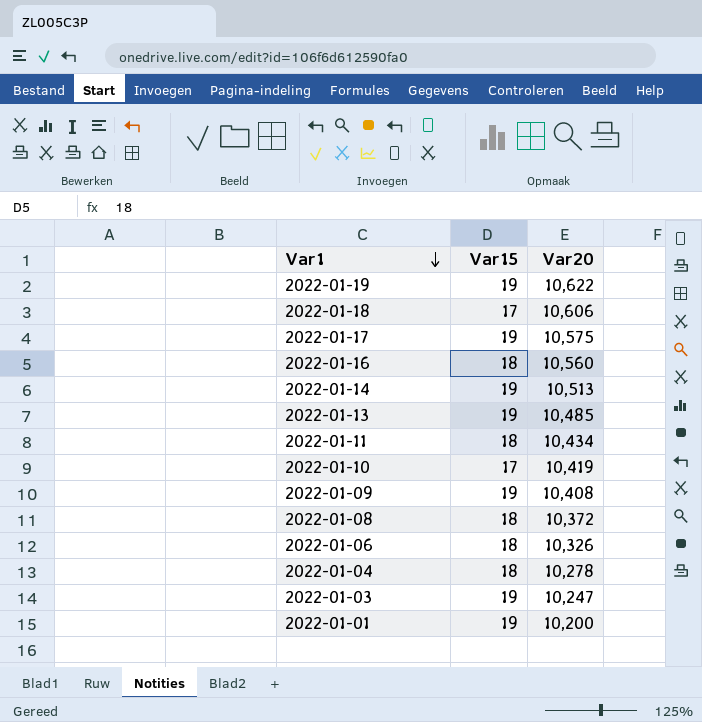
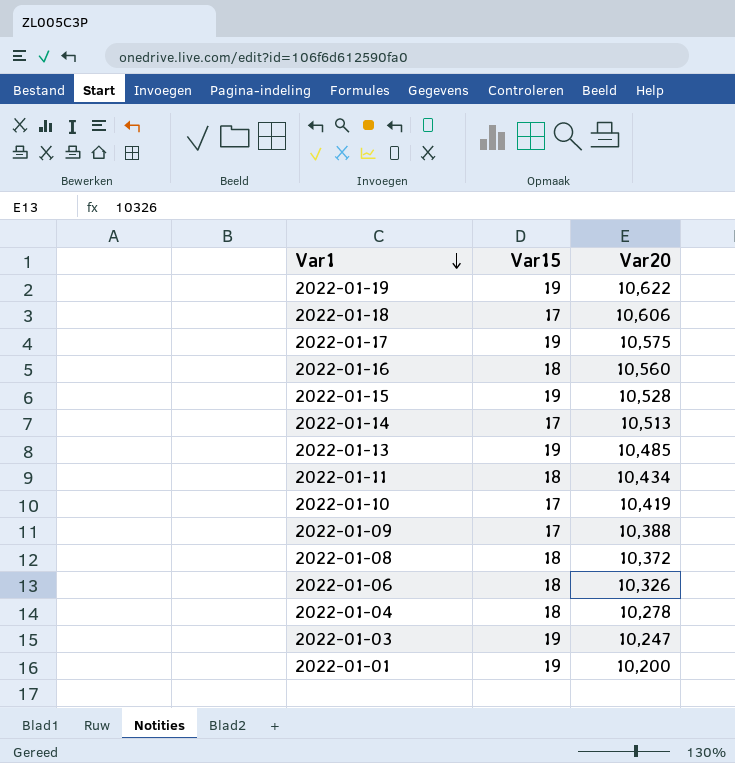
row 2022-01-15: none -> 19 | 10,528
2022-01-14 | Var15: 19 -> 17
2022-01-09 | Var15: 19 -> 17
2022-01-09 | Var20: 10,408 -> 10,388

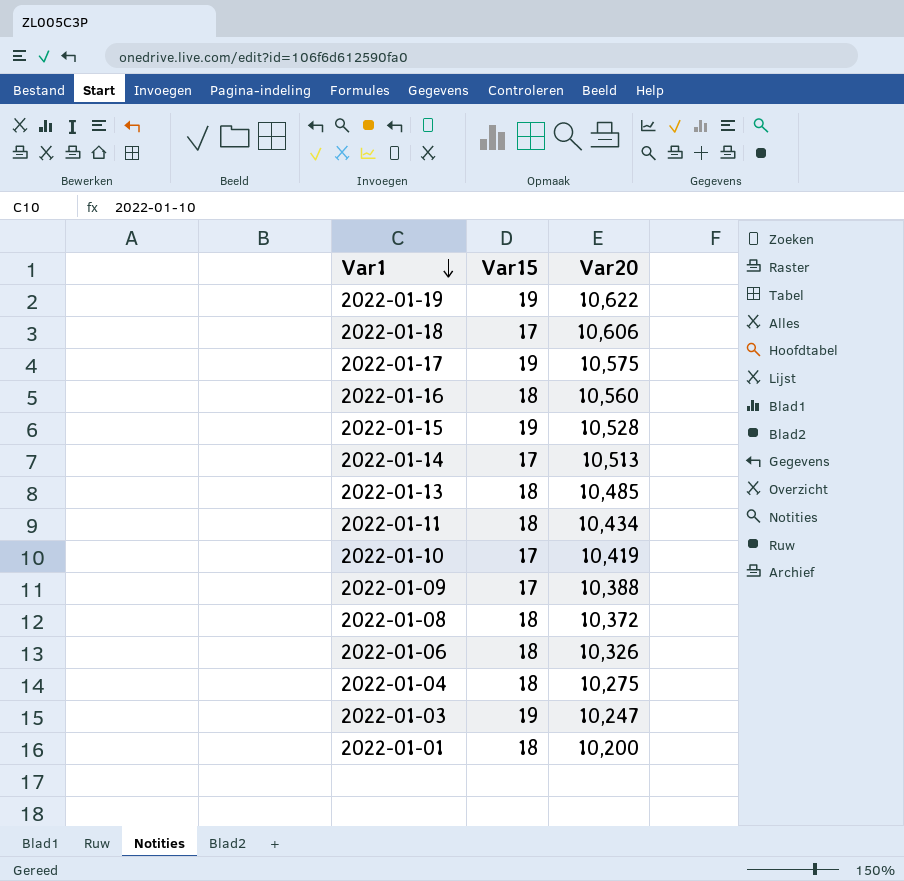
2022-01-13 | Var15: 19 -> 18
2022-01-04 | Var20: 10,278 -> 10,275
2022-01-01 | Var15: 19 -> 18

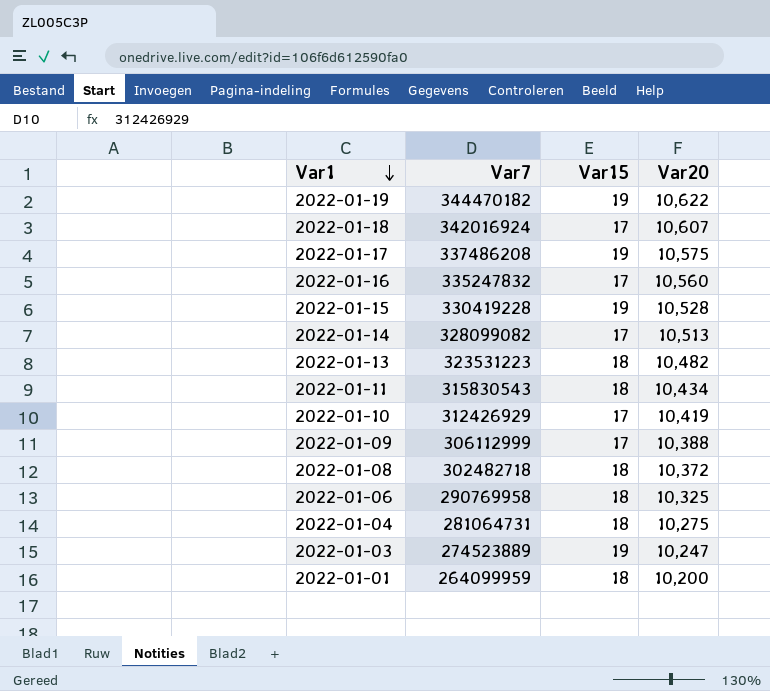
column Var7 | position: none -> 2
2022-01-18 | Var20: 10,606 -> 10,607
2022-01-16 | Var15: 18 -> 17
2022-01-13 | Var20: 10,485 -> 10,482
2022-01-06 | Var20: 10,326 -> 10,325

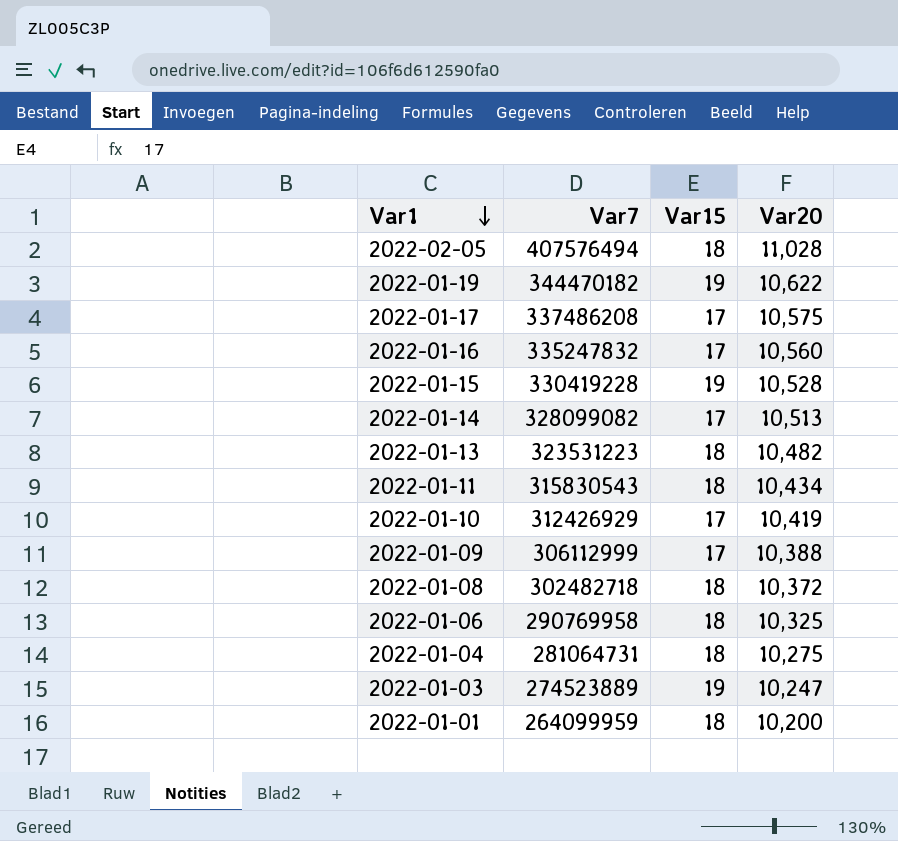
row 2022-01-18: 342016924 | 17 | 10,607 -> none
row 2022-02-05: none -> 407576494 | 18 | 11,028
2022-01-17 | Var15: 19 -> 17

